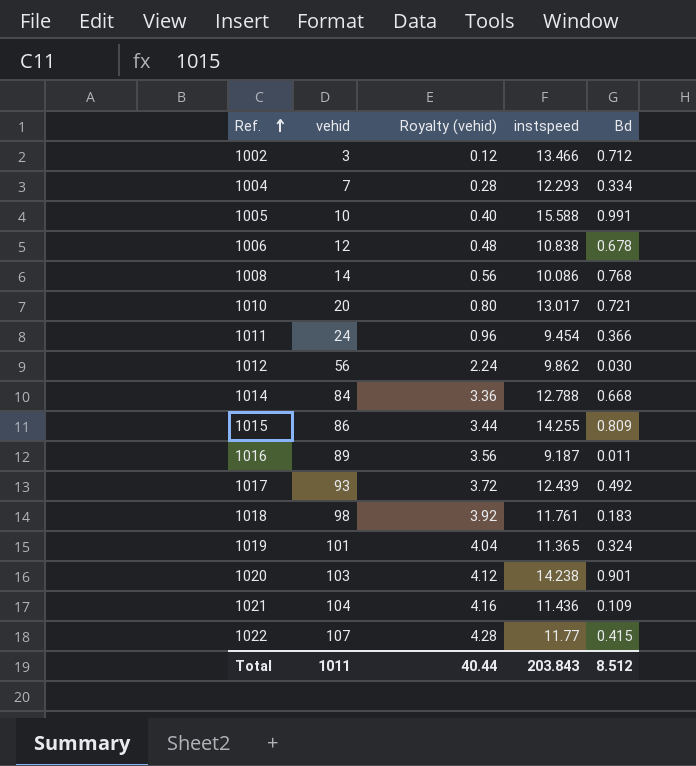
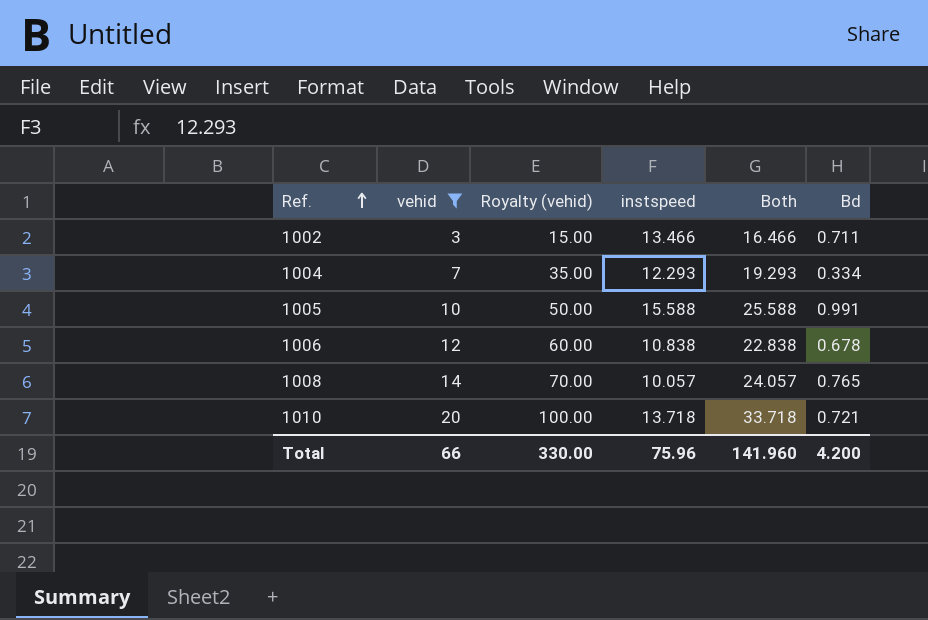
filter: none -> vehid <= 20
column Royalty (vehid) | formula: [vehid] * 0.04 -> [vehid] * 5
column Both | formula: none -> [vehid] + [instspeed]
1002 | Bd: 0.712 -> 0.711
1008 | instspeed: 10.086 -> 10.057
1008 | Bd: 0.768 -> 0.765
1010 | instspeed: 13.017 -> 13.718
Total | vehid: 1011 -> 66
Total | Royalty (vehid): 40.44 -> 330.00
Total | instspeed: 203.843 -> 75.96
Total | Bd: 8.512 -> 4.200

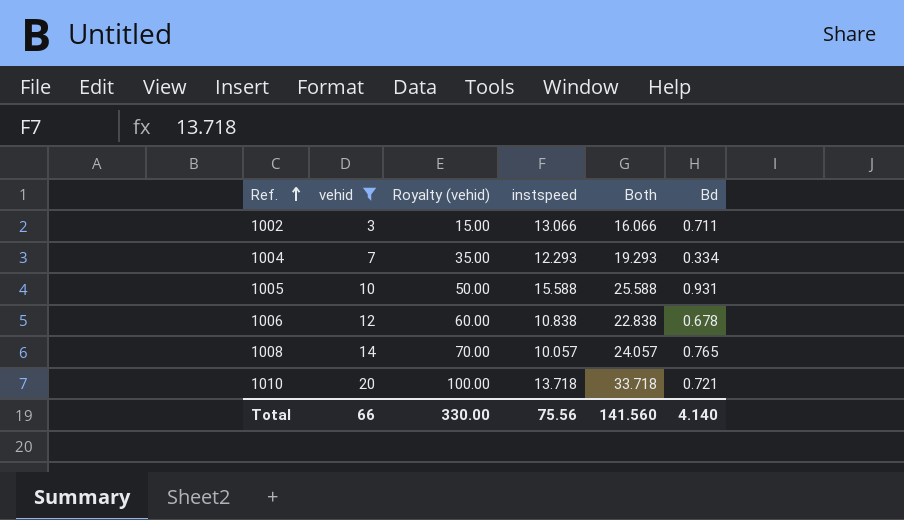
1002 | instspeed: 13.466 -> 13.066
1002 | Both: 16.466 -> 16.066
1005 | Bd: 0.991 -> 0.931
Total | instspeed: 75.96 -> 75.56
Total | Both: 141.960 -> 141.560
Total | Bd: 4.200 -> 4.140

